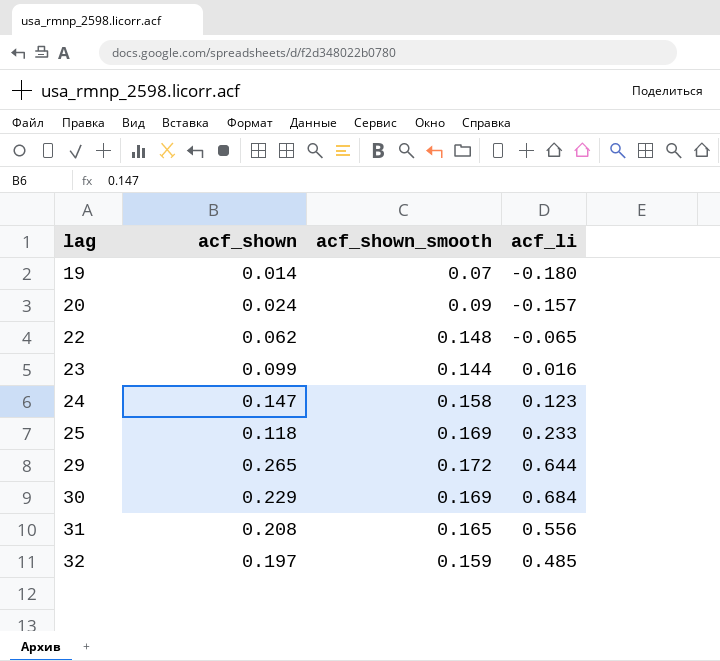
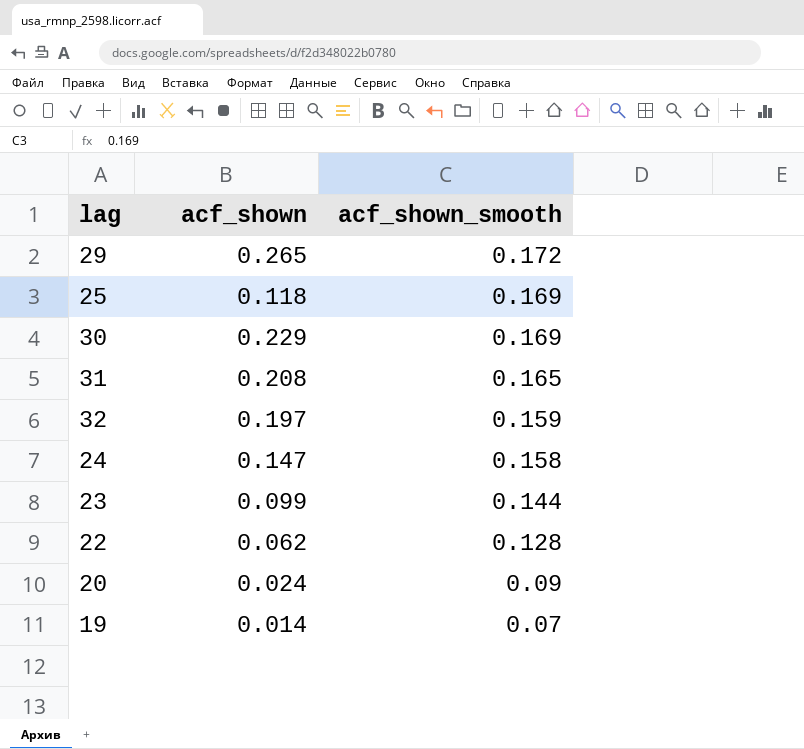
row order: lag ascending -> acf_shown_smooth descending
column acf_li | position: 4 -> none
22 | acf_shown_smooth: 0.148 -> 0.128

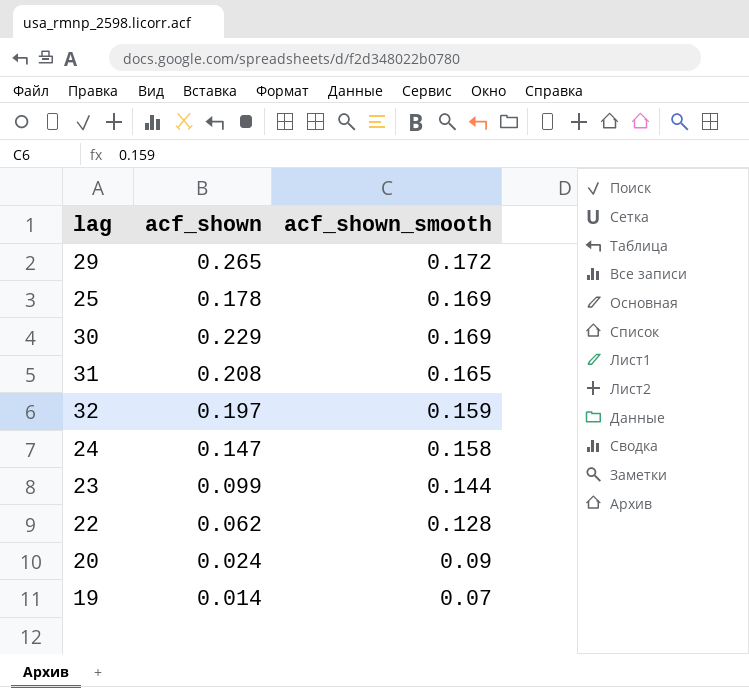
25 | acf_shown: 0.118 -> 0.178

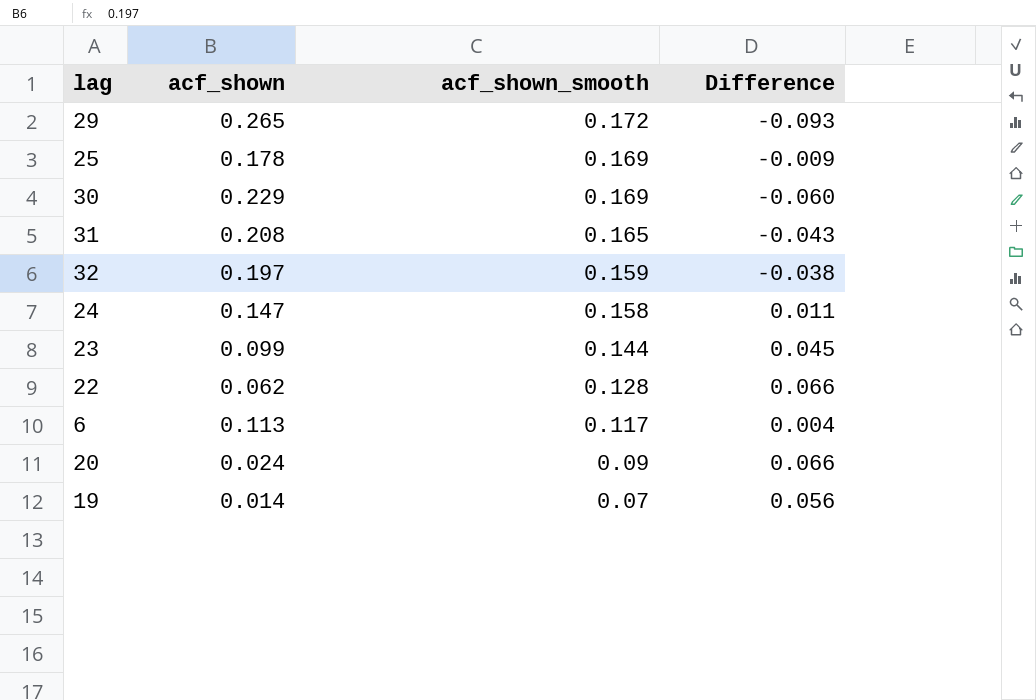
column Difference | formula: none -> [acf_shown_smooth] - [acf_shown]
row 6: none -> 0.113 | 0.117 | 0.004

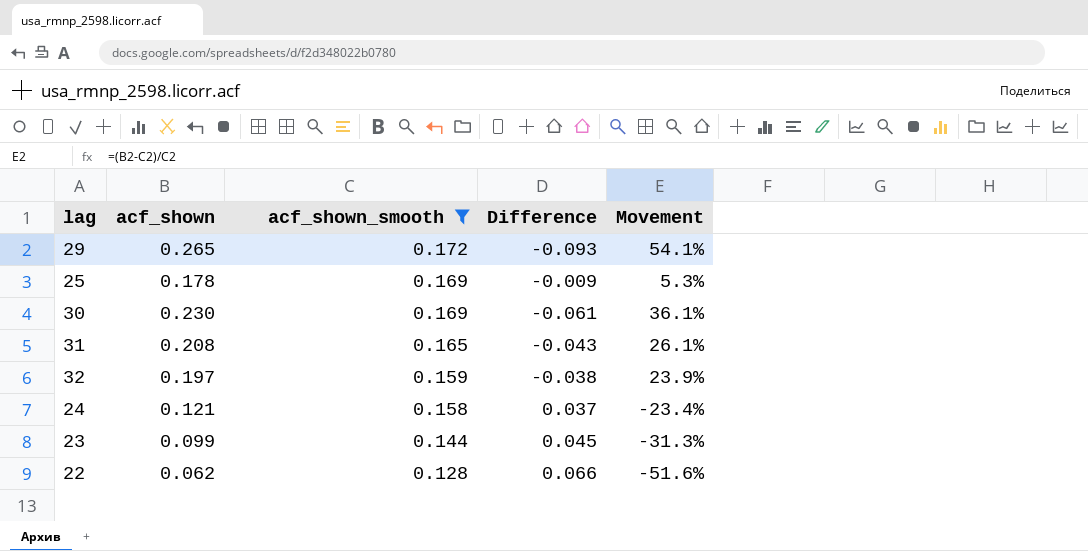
filter: none -> acf_shown_smooth >= 0.128
column Movement | formula: none -> ([acf_shown] - [acf_shown_smooth]) / [acf_shown_smooth]
30 | acf_shown: 0.229 -> 0.230
30 | Difference: -0.060 -> -0.061
24 | acf_shown: 0.147 -> 0.121
24 | Difference: 0.011 -> 0.037

